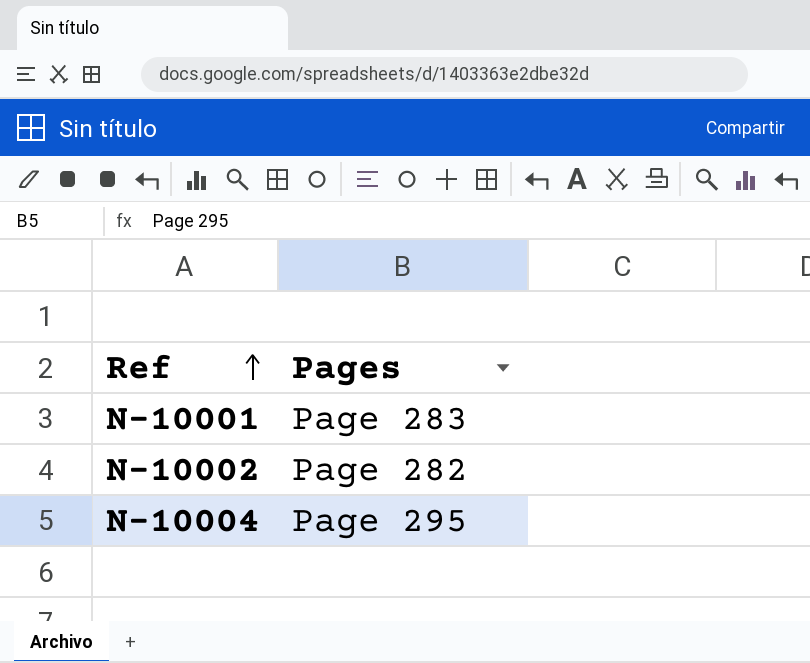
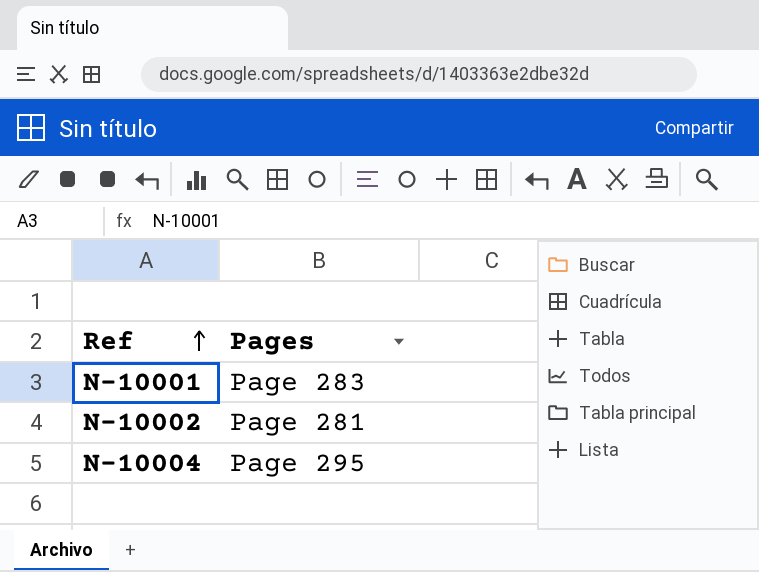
N-10002 | Pages: Page 282 -> Page 281

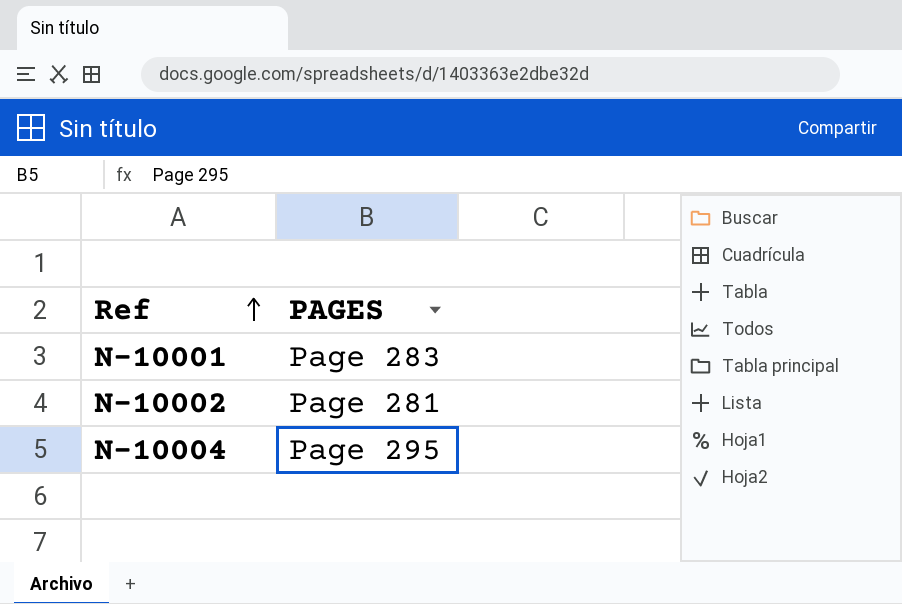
column name: Pages -> PAGES

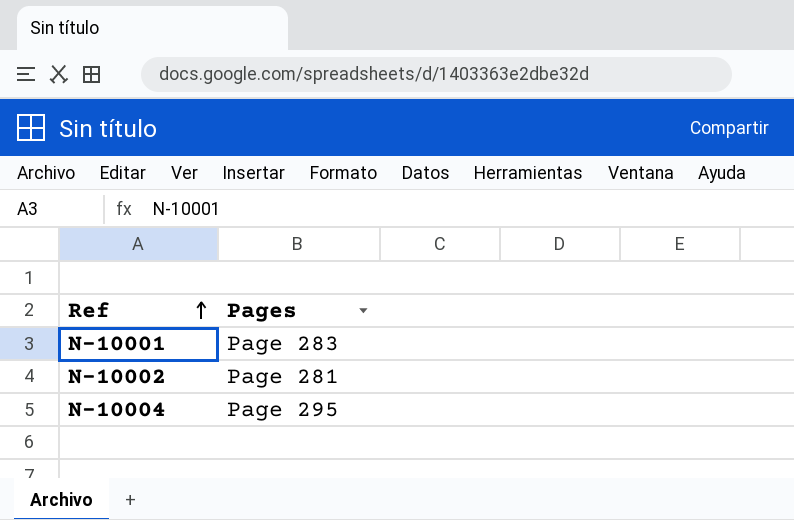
column name: PAGES -> Pages

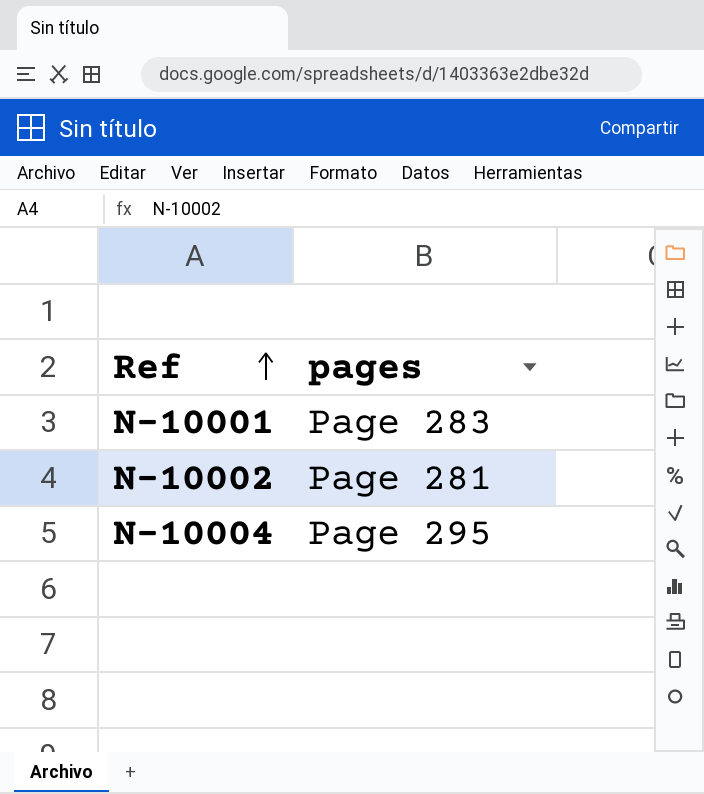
column name: Pages -> pages

